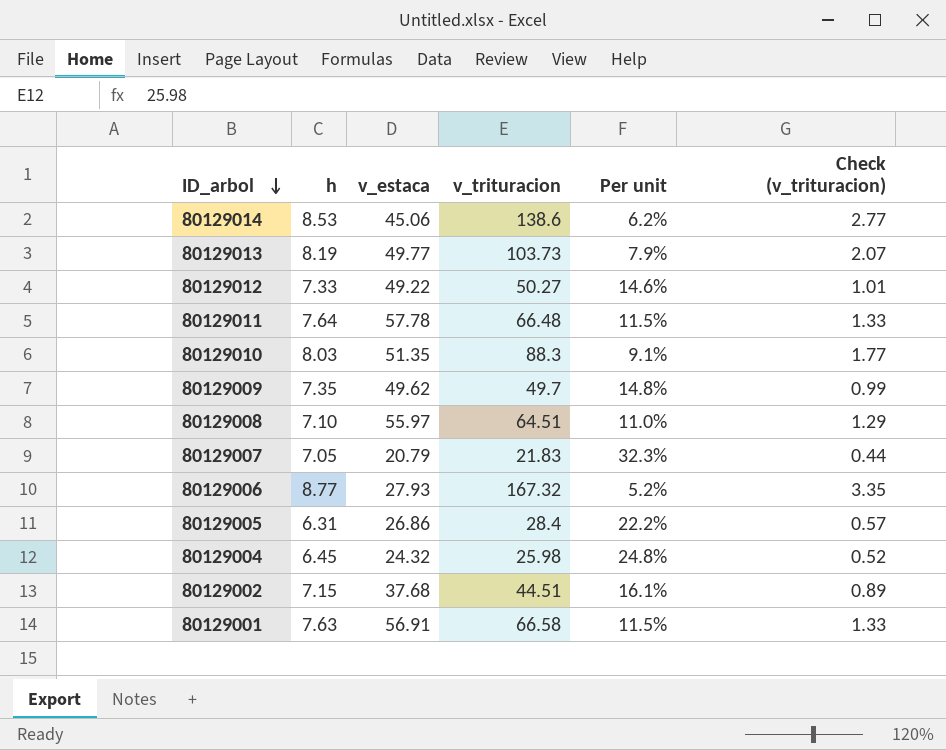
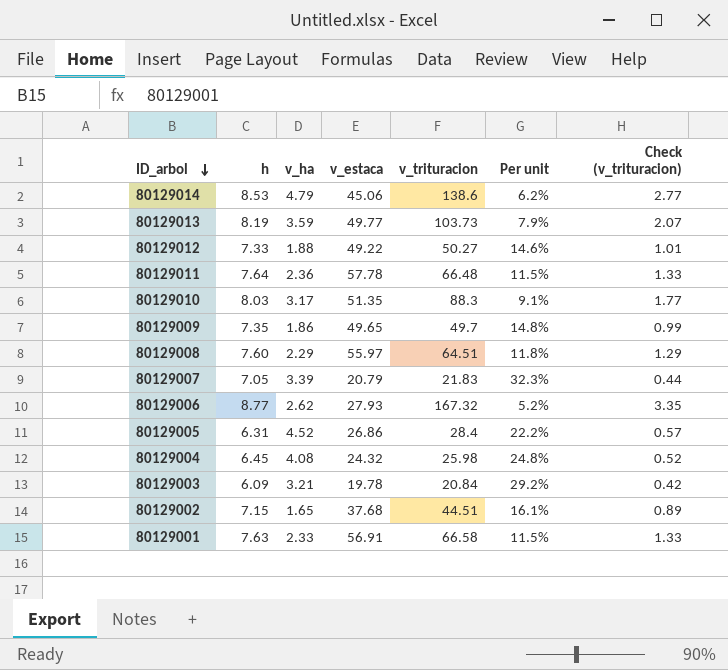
column v_ha | position: none -> 3
80129009 | v_estaca: 49.62 -> 49.65
80129008 | h: 7.10 -> 7.60
80129008 | Per unit: 11.0% -> 11.8%
row 80129003: none -> 6.09 | 3.21 | 19.78 | 20.84 | 29.2% | 0.42

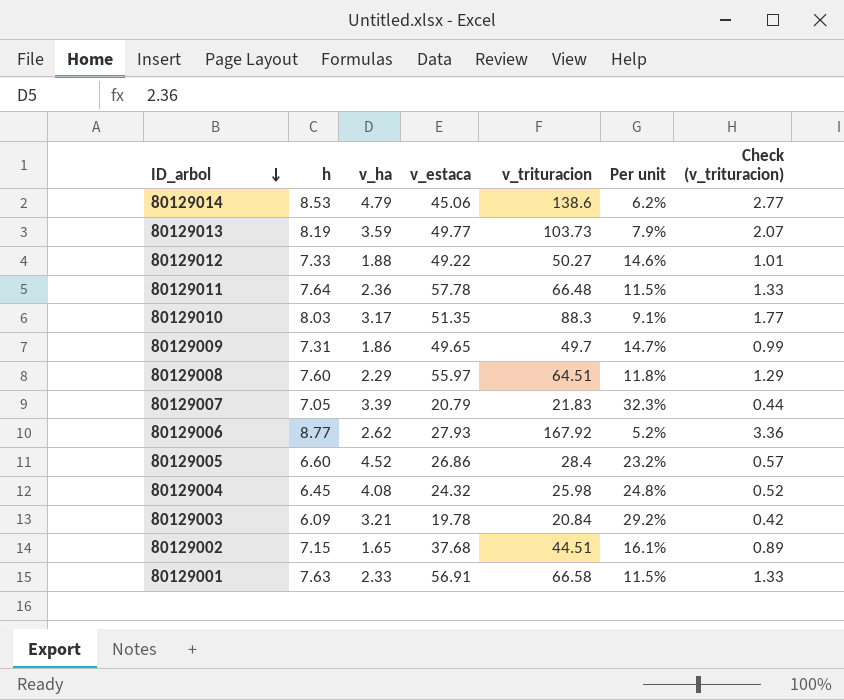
80129009 | h: 7.35 -> 7.31
80129009 | Per unit: 14.8% -> 14.7%
80129006 | v_trituracion: 167.32 -> 167.92
80129006 | Check (v_trituracion): 3.35 -> 3.36
80129005 | h: 6.31 -> 6.60
80129005 | Per unit: 22.2% -> 23.2%

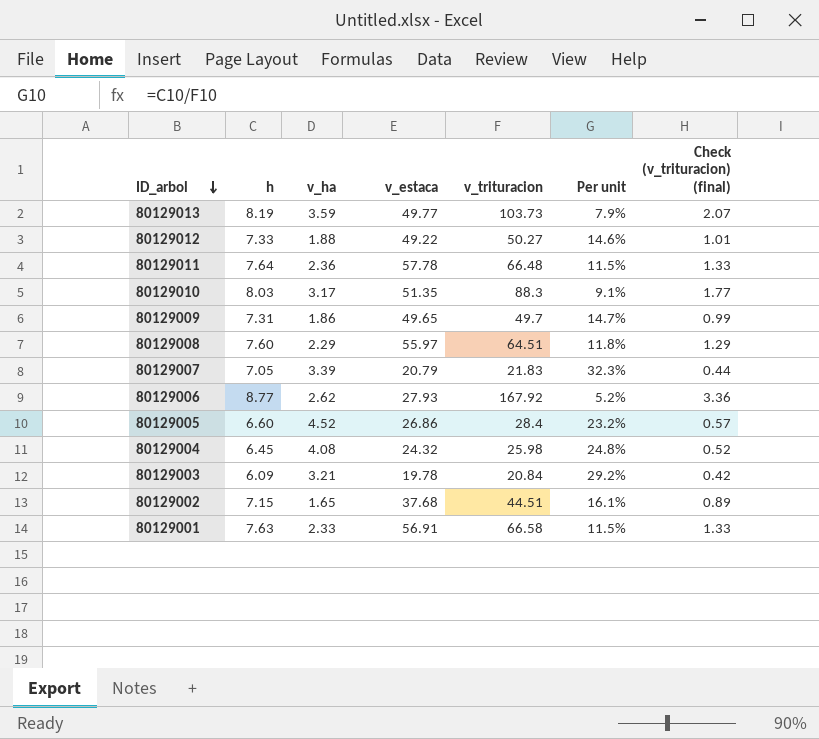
column name: Check (v_trituracion) -> Check (v_trituracion) (final)
row 80129014: 8.53 | 4.79 | 45.06 | 138.6 | 6.2% | 2.77 -> none

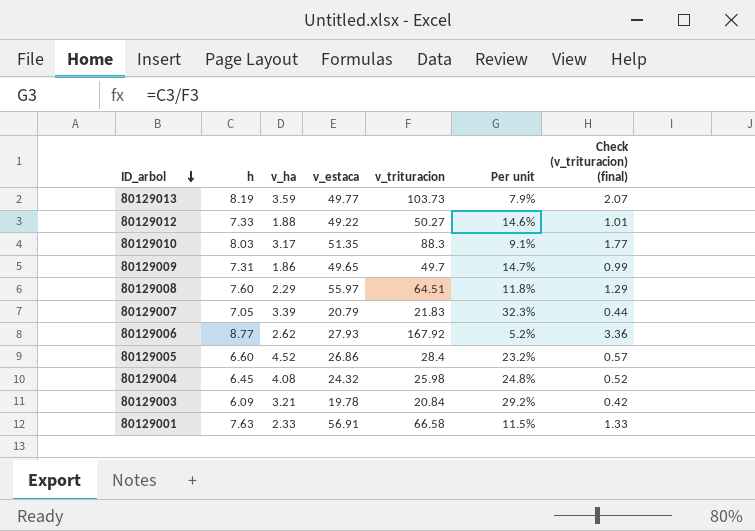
row 80129011: 7.64 | 2.36 | 57.78 | 66.48 | 11.5% | 1.33 -> none
row 80129002: 7.15 | 1.65 | 37.68 | 44.51 | 16.1% | 0.89 -> none

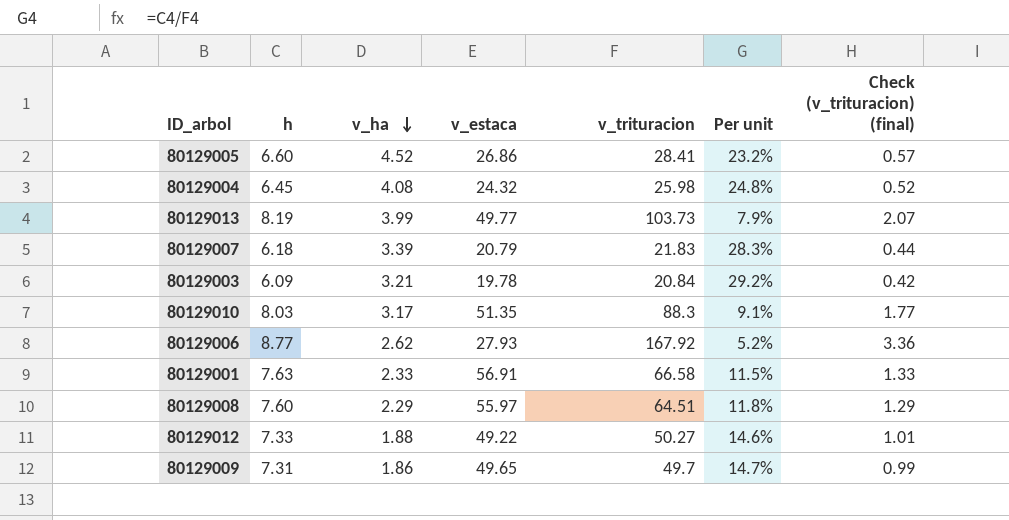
row order: ID_arbol descending -> v_ha descending
80129005 | v_trituracion: 28.4 -> 28.41
80129013 | v_ha: 3.59 -> 3.99
80129007 | h: 7.05 -> 6.18
80129007 | Per unit: 32.3% -> 28.3%

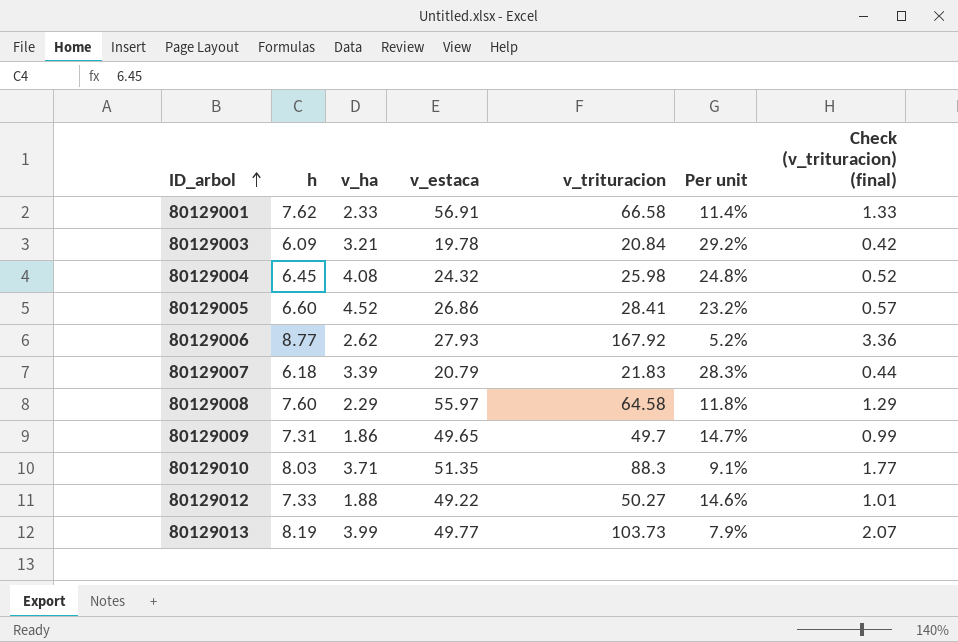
row order: v_ha descending -> ID_arbol ascending
80129001 | h: 7.63 -> 7.62
80129001 | Per unit: 11.5% -> 11.4%
80129008 | v_trituracion: 64.51 -> 64.58
80129010 | v_ha: 3.17 -> 3.71

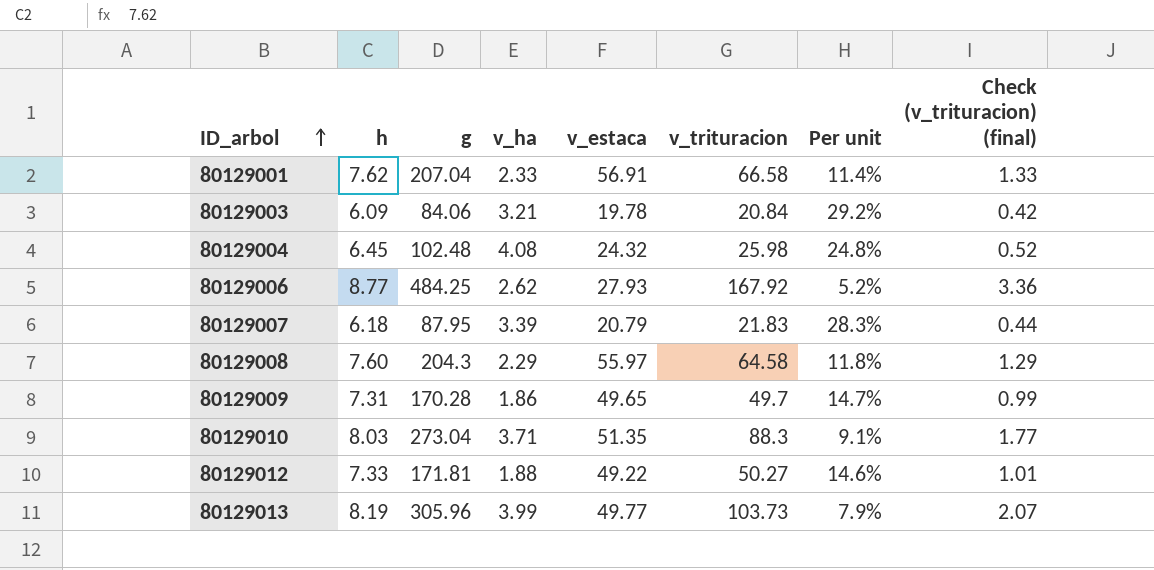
column g | position: none -> 3
row 80129005: 6.60 | 4.52 | 26.86 | 28.41 | 23.2% | 0.57 -> none

